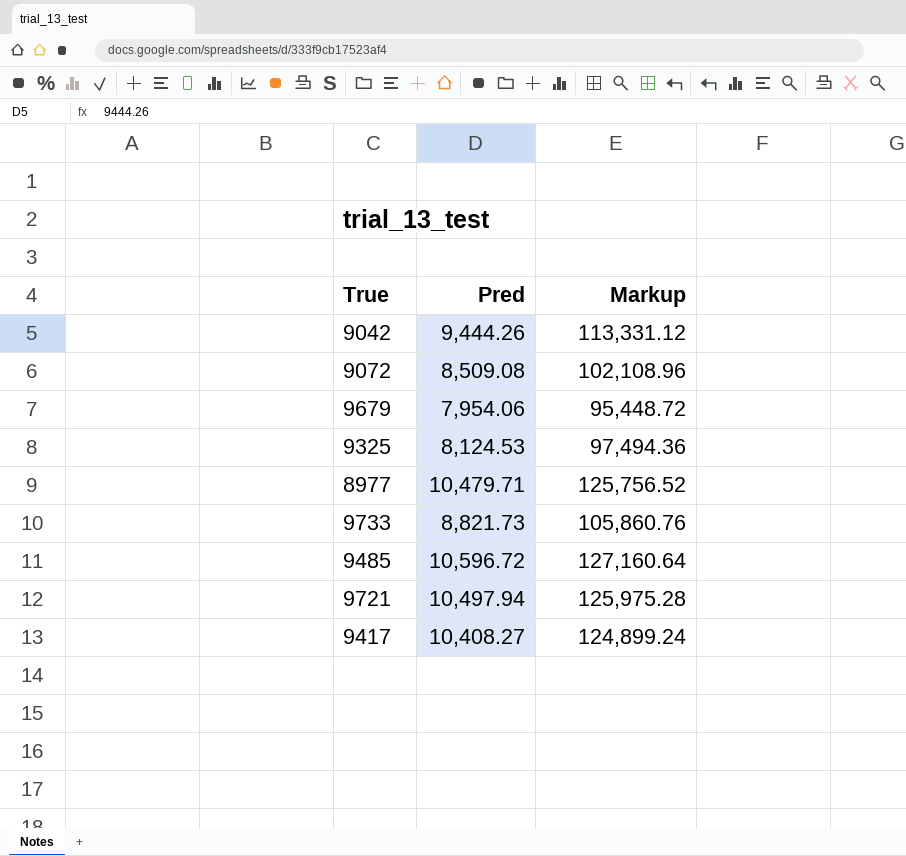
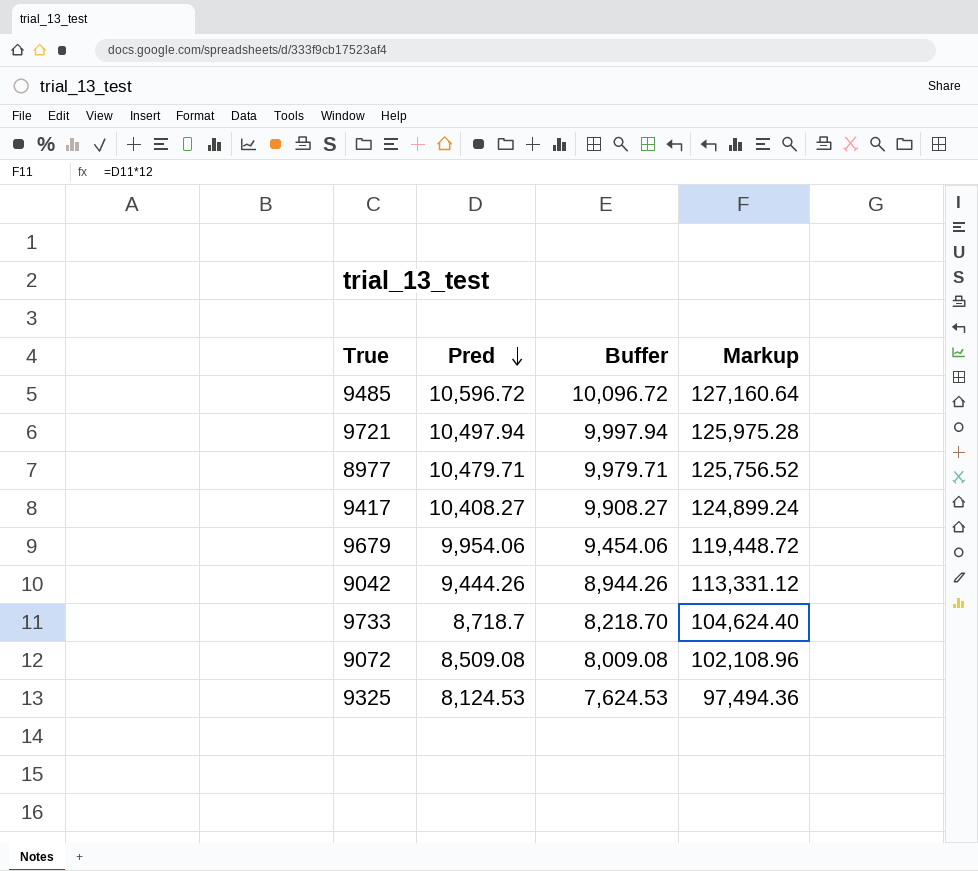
row order: none -> Pred descending
column Buffer | formula: none -> [Pred] - 500
9679 | Pred: 7,954.06 -> 9,954.06
9679 | Markup: 95,448.72 -> 119,448.72
9733 | Pred: 8,821.73 -> 8,718.7
9733 | Markup: 105,860.76 -> 104,624.40

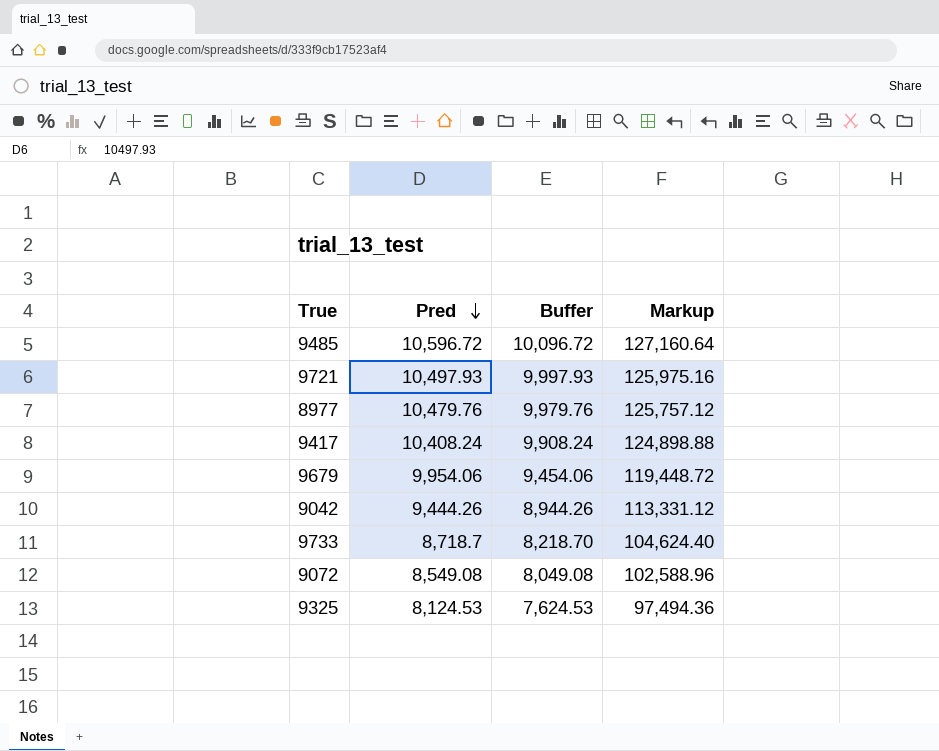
9721 | Pred: 10,497.94 -> 10,497.93
9721 | Buffer: 9,997.94 -> 9,997.93
9721 | Markup: 125,975.28 -> 125,975.16
8977 | Pred: 10,479.71 -> 10,479.76
8977 | Buffer: 9,979.71 -> 9,979.76
8977 | Markup: 125,756.52 -> 125,757.12
9417 | Pred: 10,408.27 -> 10,408.24
9417 | Buffer: 9,908.27 -> 9,908.24
9417 | Markup: 124,899.24 -> 124,898.88
9072 | Pred: 8,509.08 -> 8,549.08
9072 | Buffer: 8,009.08 -> 8,049.08
9072 | Markup: 102,108.96 -> 102,588.96

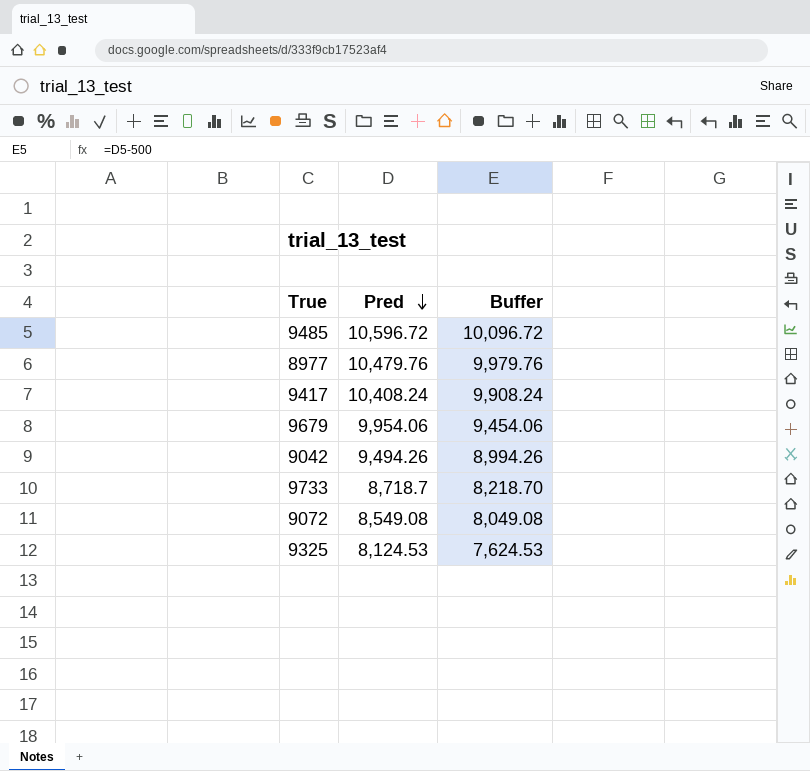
column Markup | formula: [Pred] * 12 -> none
row 9721: 10,497.93 | 9,997.93 | 125,975.16 -> none
9042 | Pred: 9,444.26 -> 9,494.26
9042 | Buffer: 8,944.26 -> 8,994.26

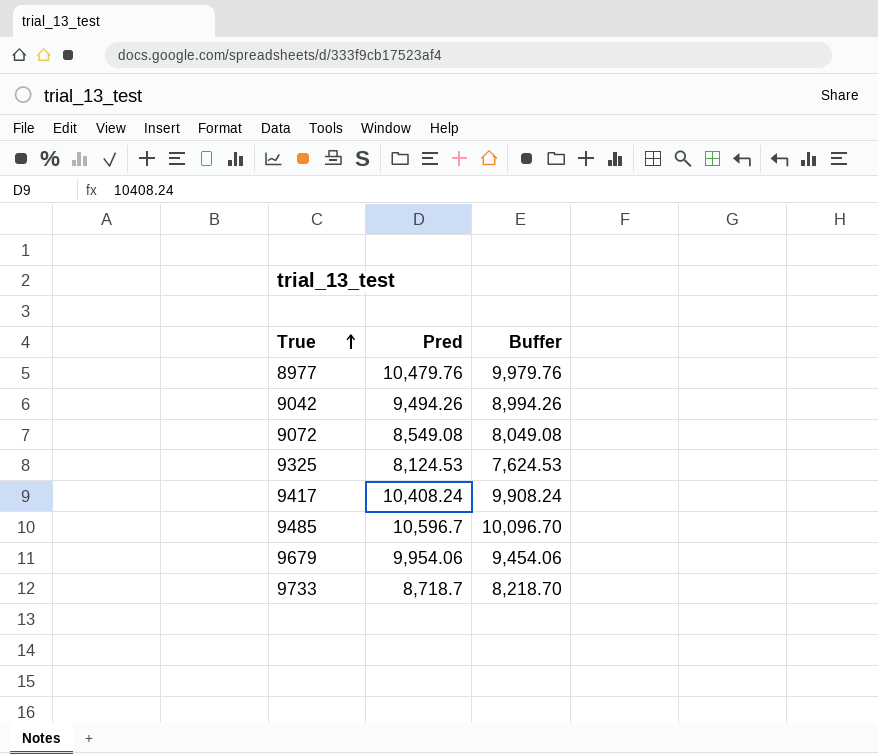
row order: Pred descending -> True ascending
9485 | Pred: 10,596.72 -> 10,596.7
9485 | Buffer: 10,096.72 -> 10,096.70

